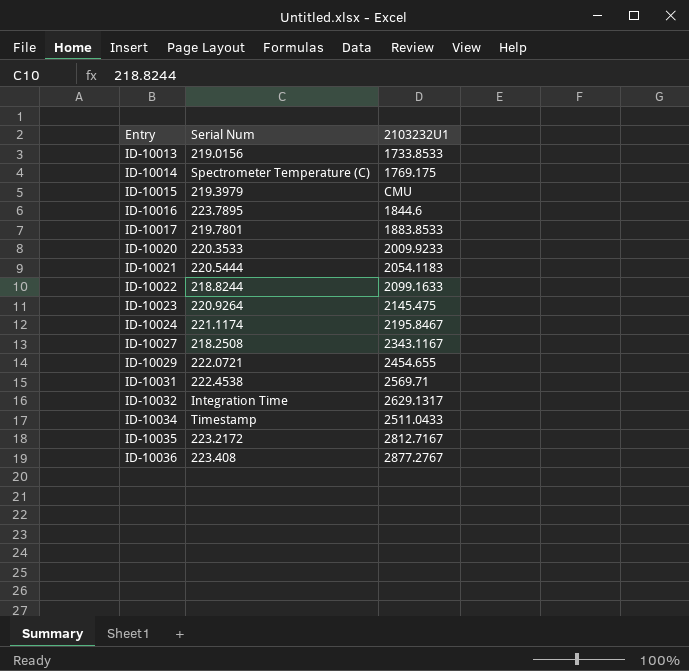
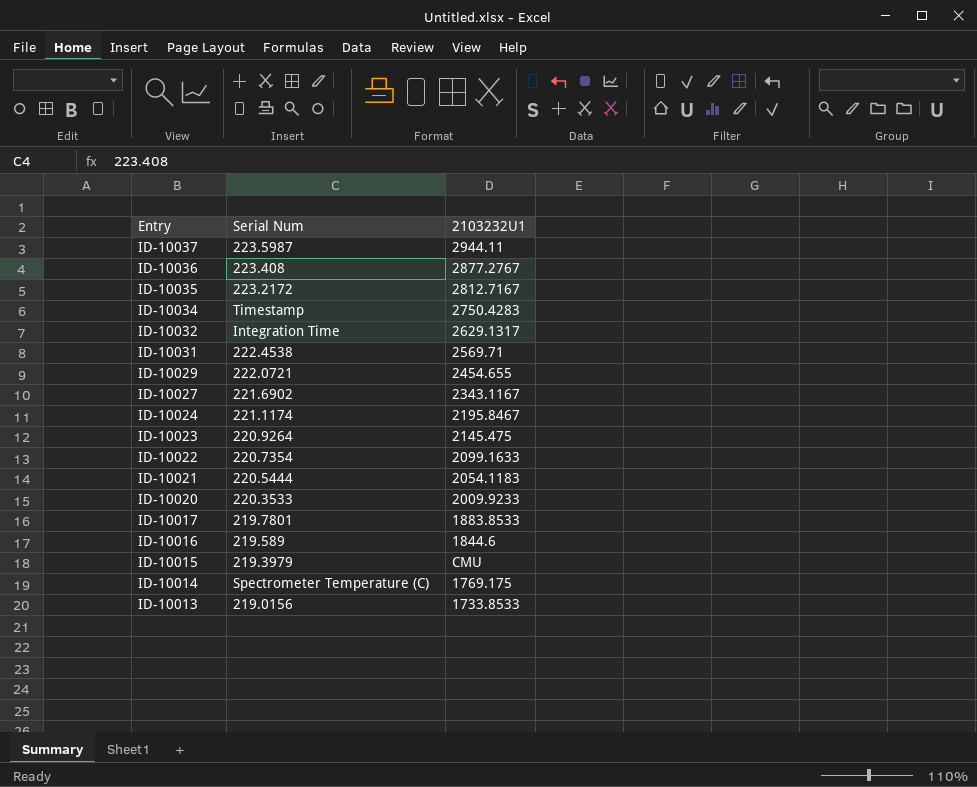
row order: Entry ascending -> Entry descending
row ID-10037: none -> 223.5987 | 2944.11
ID-10034 | 2103232U1: 2511.0433 -> 2750.4283
ID-10027 | Serial Num: 218.2508 -> 221.6902
ID-10022 | Serial Num: 218.8244 -> 220.7354
ID-10016 | Serial Num: 223.7895 -> 219.589

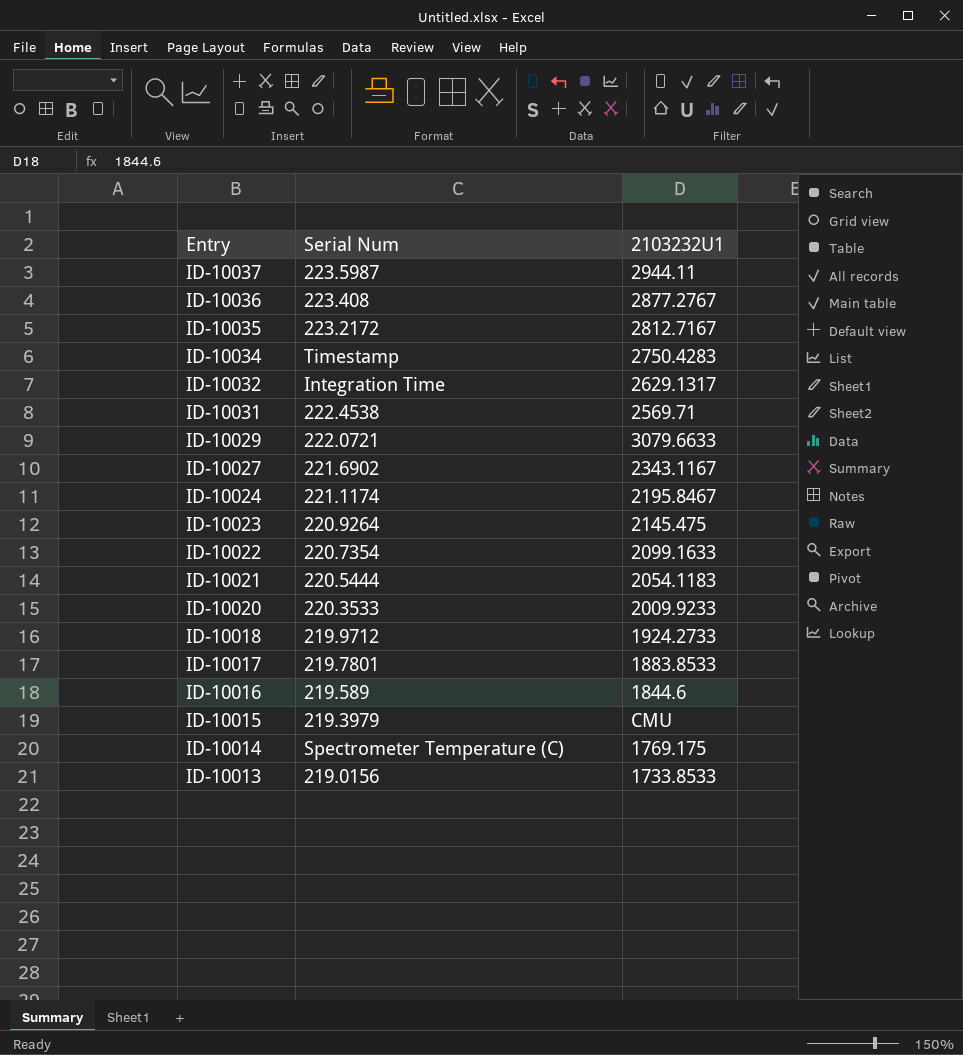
ID-10029 | 2103232U1: 2454.655 -> 3079.6633
row ID-10018: none -> 219.9712 | 1924.2733

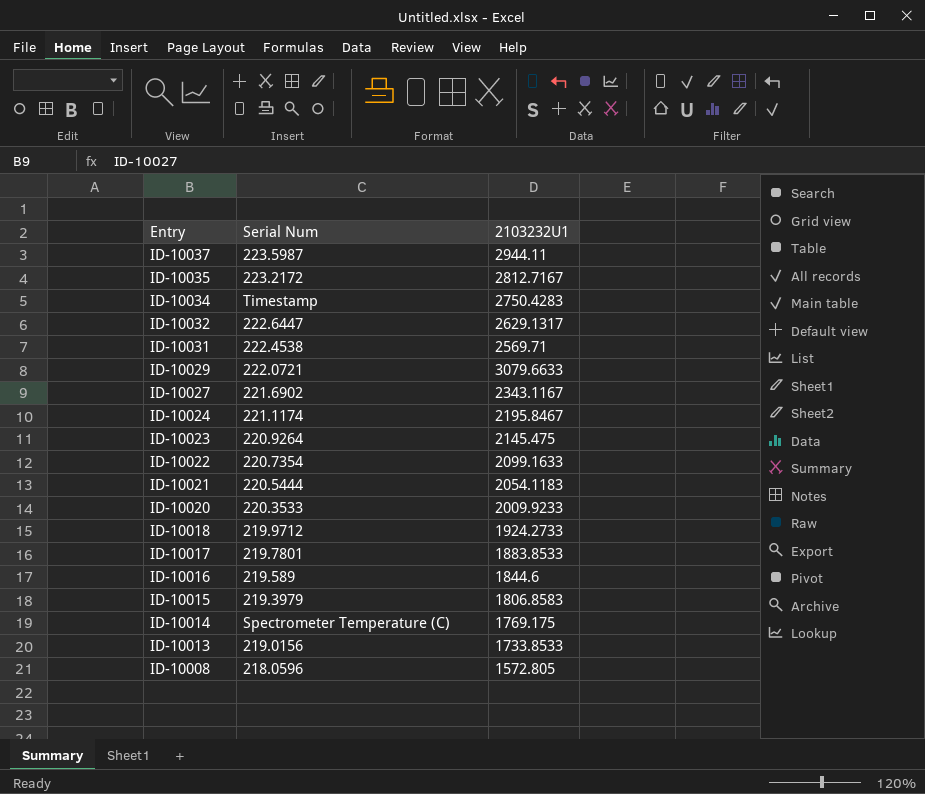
row ID-10036: 223.408 | 2877.2767 -> none
ID-10032 | Serial Num: Integration Time -> 222.6447
ID-10015 | 2103232U1: CMU -> 1806.8583
row ID-10008: none -> 218.0596 | 1572.805

